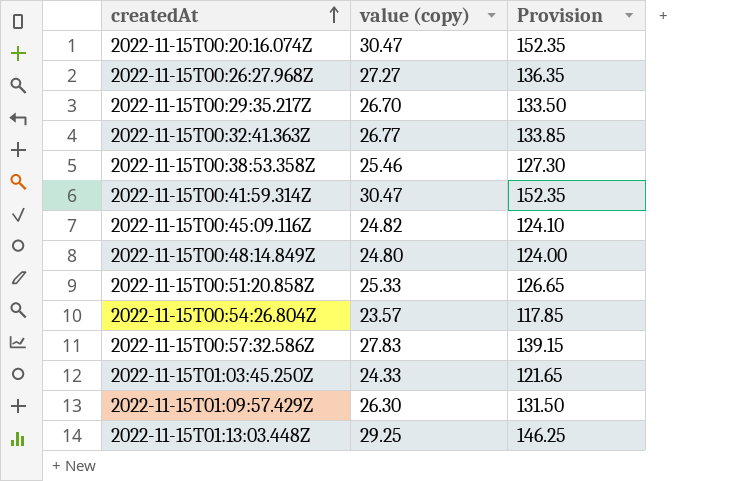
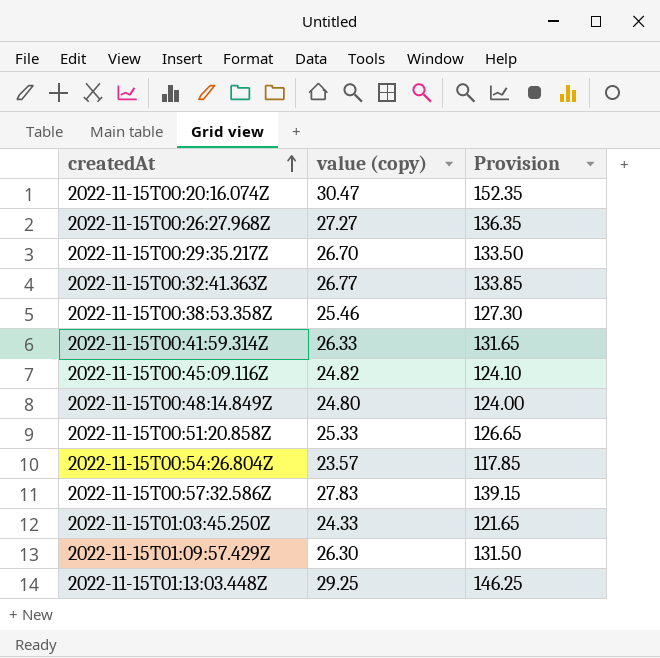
2022-11-15T00:41:59.314Z | value (copy): 30.47 -> 26.33
2022-11-15T00:41:59.314Z | Provision: 152.35 -> 131.65

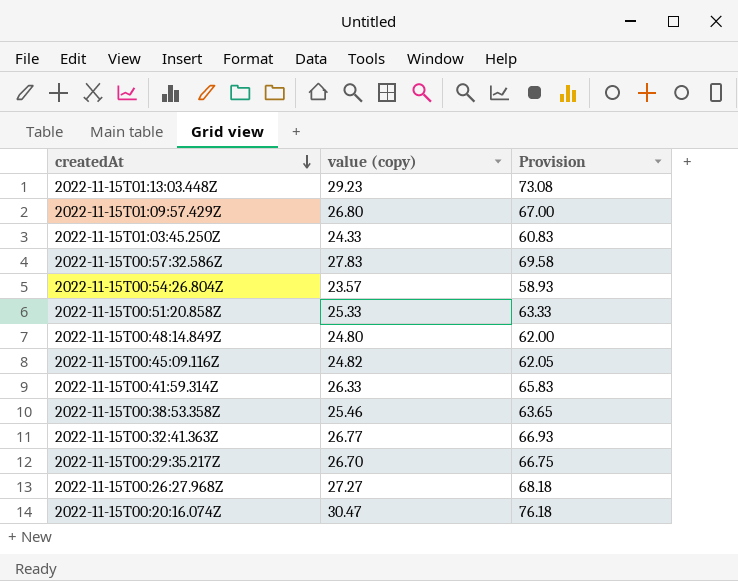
row order: createdAt ascending -> createdAt descending
column Provision | formula: [value (copy)] * 5 -> [value (copy)] * 2.5
2022-11-15T01:13:03.448Z | value (copy): 29.25 -> 29.23
2022-11-15T01:09:57.429Z | value (copy): 26.30 -> 26.80

